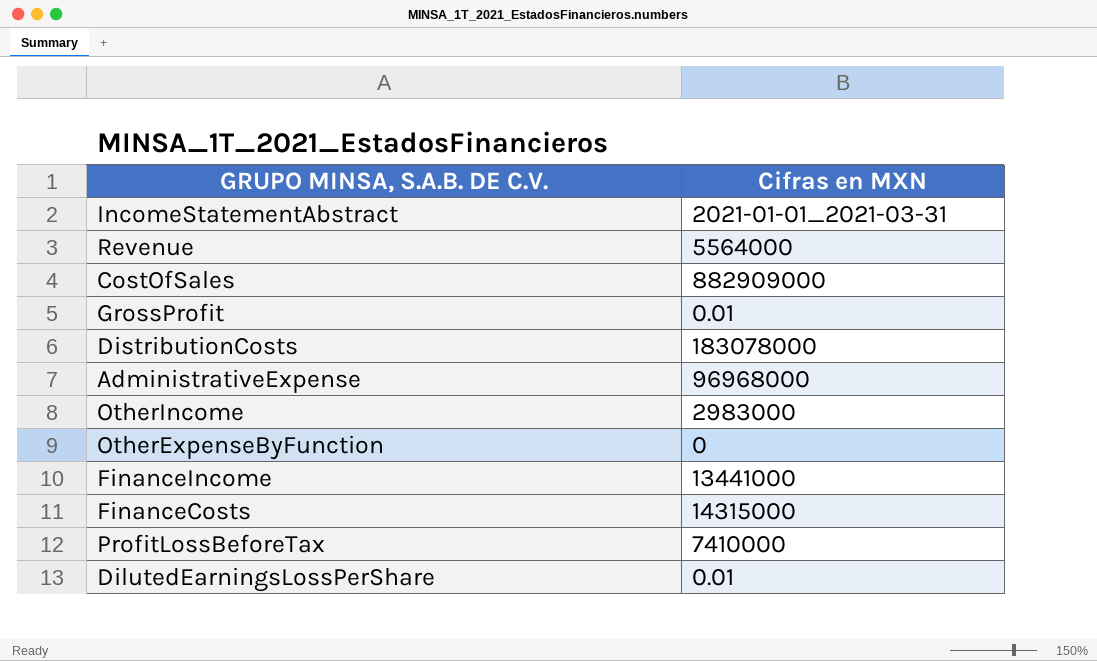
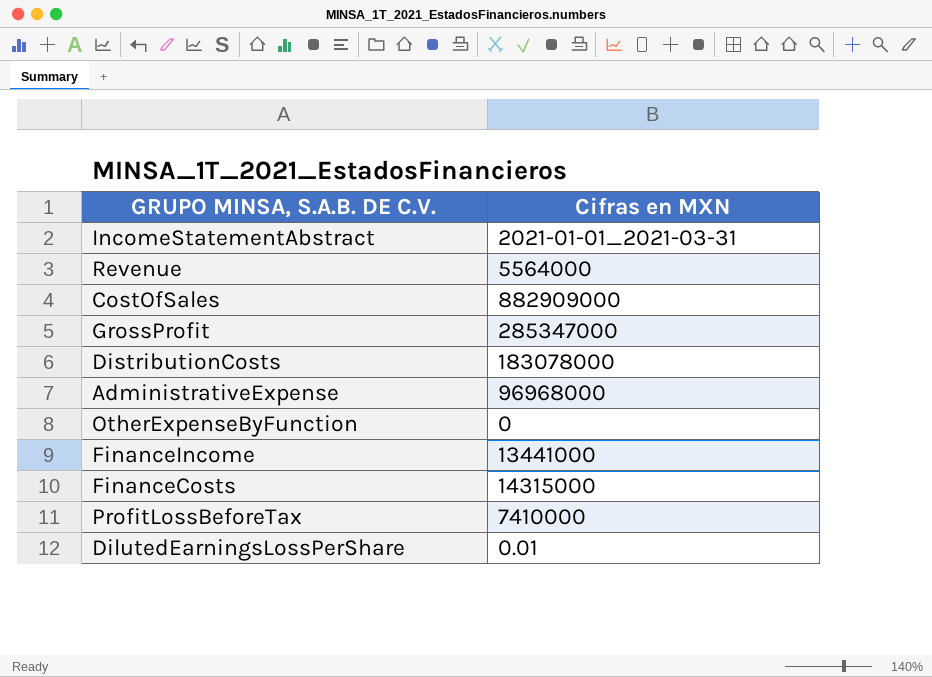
row OtherIncome: 2983000 -> none
GrossProfit | Cifras en MXN: 0.01 -> 285347000

